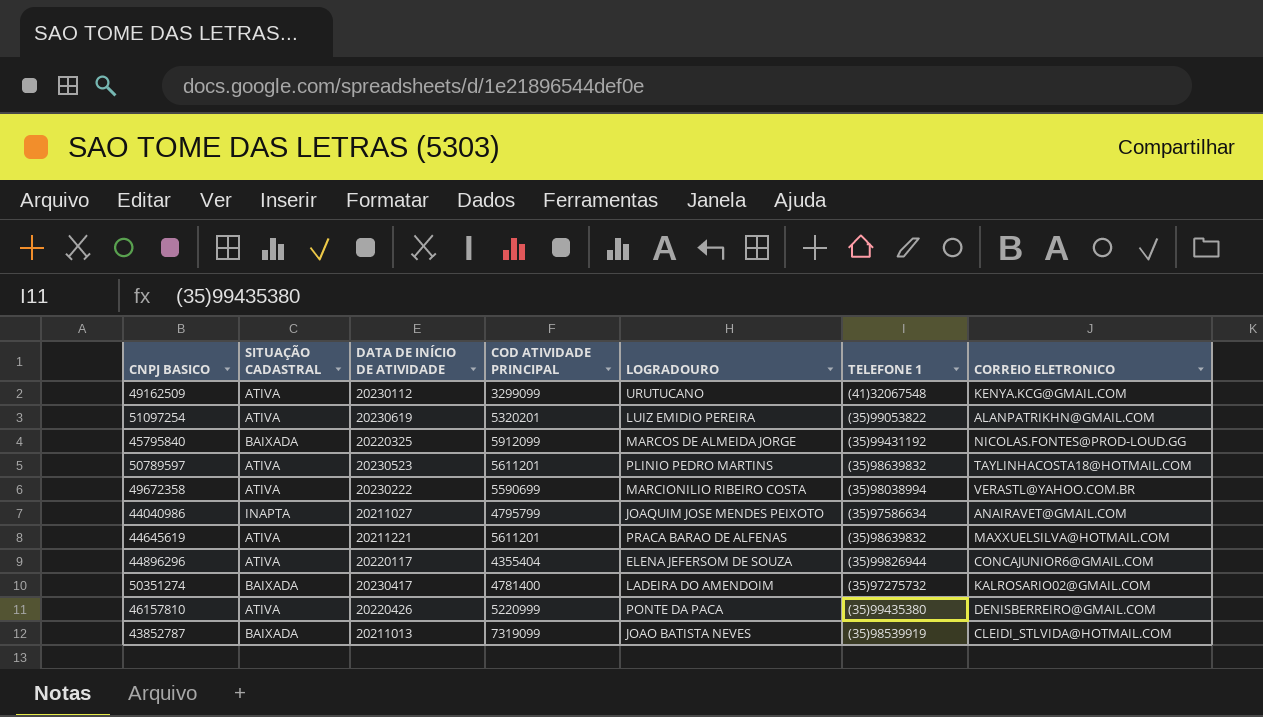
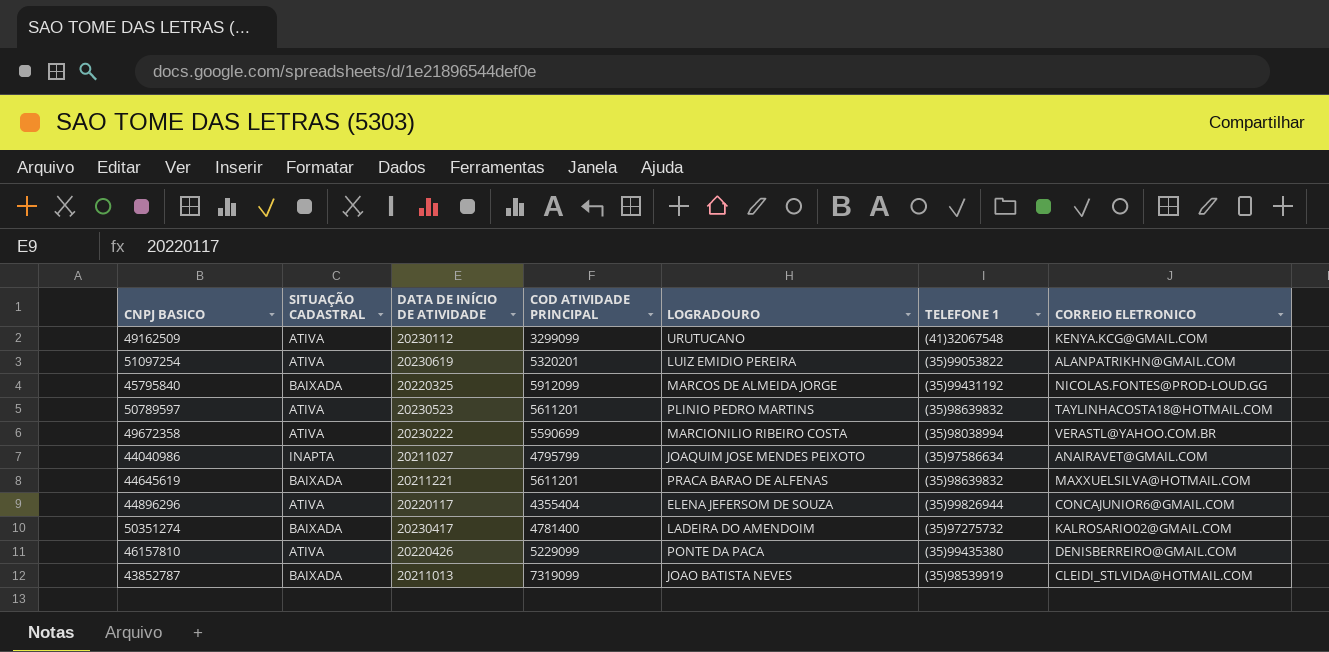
44645619 | SITUAÇÃO CADASTRAL: ATIVA -> BAIXADA
46157810 | COD ATIVIDADE PRINCIPAL: 5220999 -> 5229099

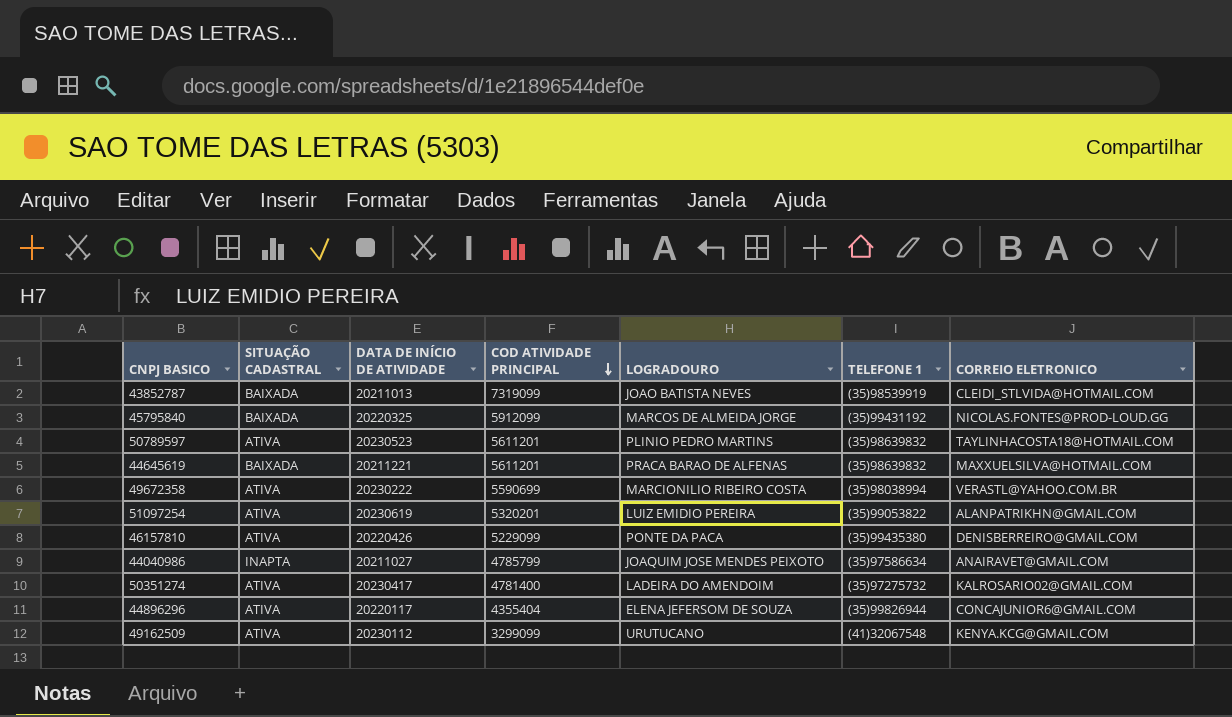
row order: none -> COD ATIVIDADE PRINCIPAL descending
44040986 | COD ATIVIDADE PRINCIPAL: 4795799 -> 4785799
50351274 | SITUAÇÃO CADASTRAL: BAIXADA -> ATIVA

